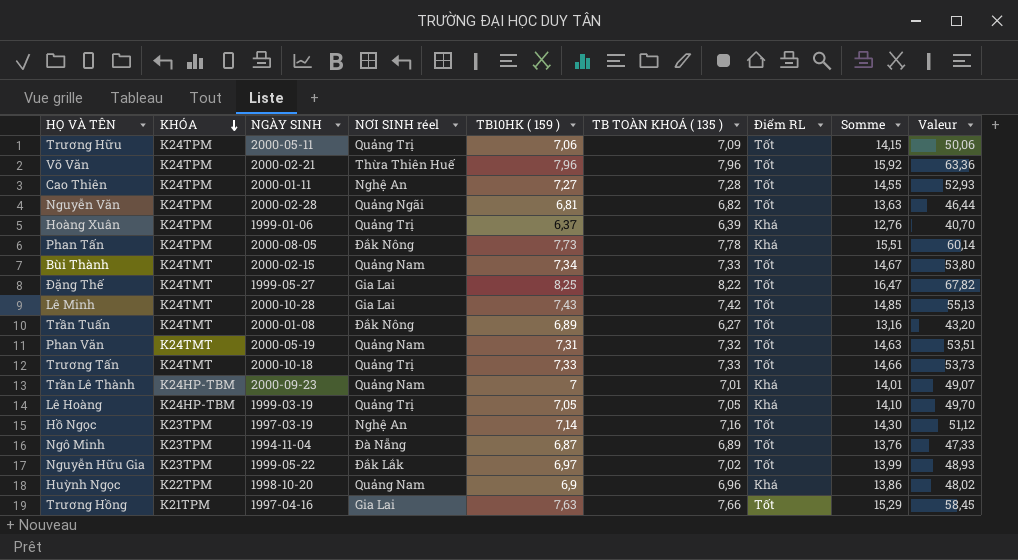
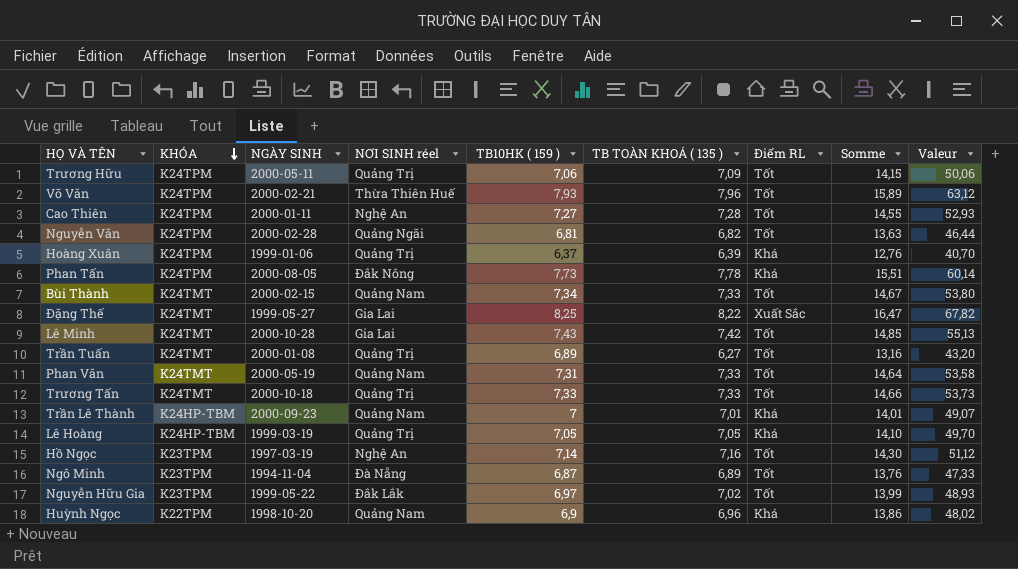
row Trương Hồng: K21TPM | 1997-04-16 | Gia Lai | 7,63 | 7,66 | Tốt | 15,29 | 58,45 -> none
Võ Văn | TB10HK ( 159 ): 7,96 -> 7,93
Võ Văn | Somme: 15,92 -> 15,89
Võ Văn | Valeur: 63,36 -> 63,12
Đặng Thế | Điểm RL: Tốt -> Xuất Sắc
Trần Tuấn | NƠI SINH réel: Đắk Nông -> Quảng Trị
Phan Văn | TB TOÀN KHOÁ ( 135 ): 7,32 -> 7,33
Phan Văn | Somme: 14,63 -> 14,64
Phan Văn | Valeur: 53,51 -> 53,58

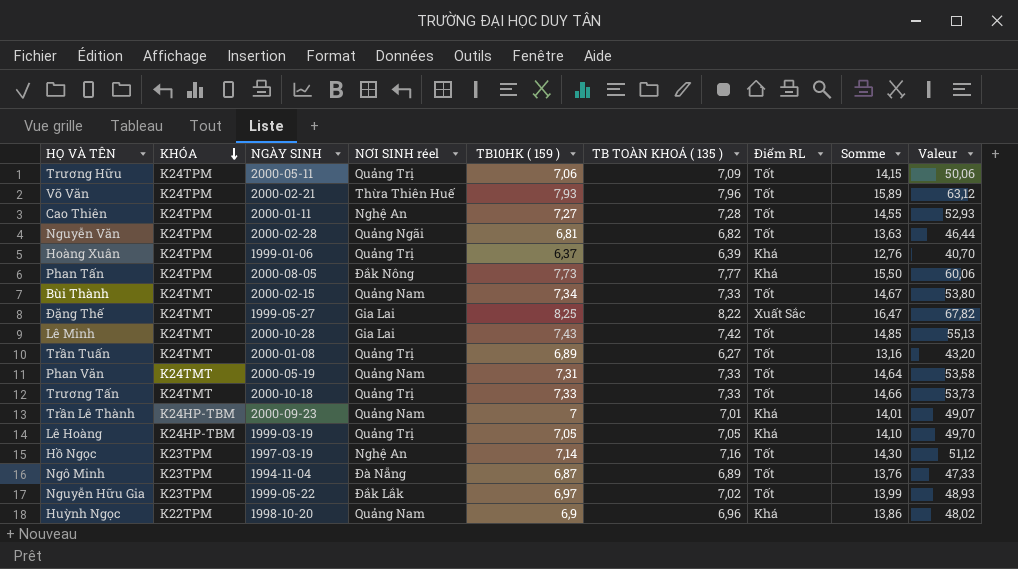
Phan Tấn | TB TOÀN KHOÁ ( 135 ): 7,78 -> 7,77
Phan Tấn | Somme: 15,51 -> 15,50
Phan Tấn | Valeur: 60,14 -> 60,06

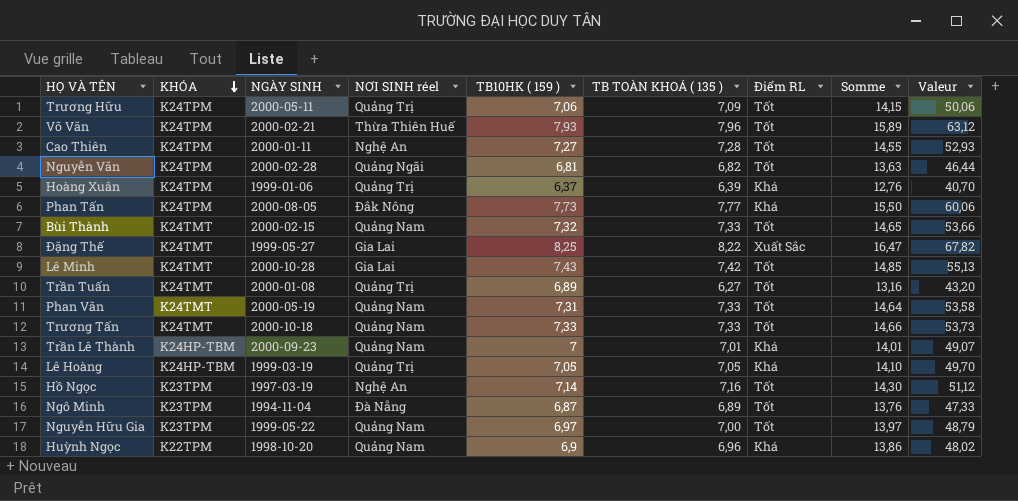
Bùi Thành | TB10HK ( 159 ): 7,34 -> 7,32
Bùi Thành | Somme: 14,67 -> 14,65
Bùi Thành | Valeur: 53,80 -> 53,66
Trương Tấn | NƠI SINH réel: Quảng Trị -> Quảng Nam
Nguyễn Hữu Gia | NƠI SINH réel: Đắk Lắk -> Quảng Nam
Nguyễn Hữu Gia | TB TOÀN KHOÁ ( 135 ): 7,02 -> 7,00
Nguyễn Hữu Gia | Somme: 13,99 -> 13,97
Nguyễn Hữu Gia | Valeur: 48,93 -> 48,79

